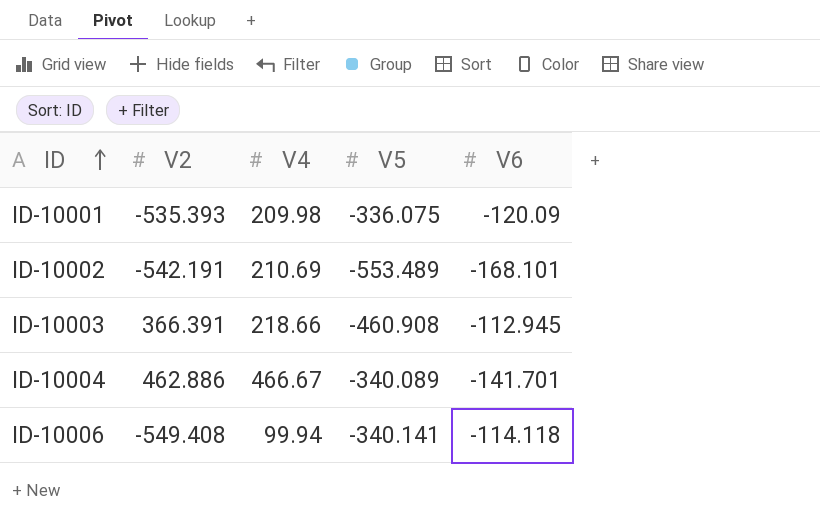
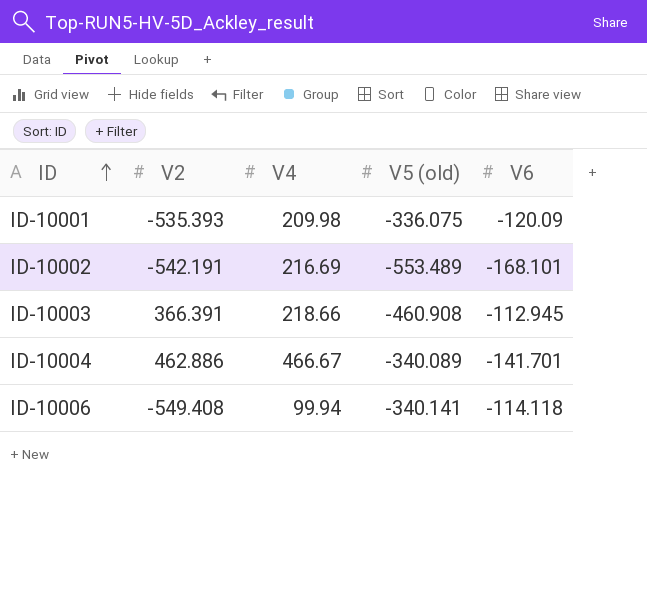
column name: V5 -> V5 (old)
ID-10002 | V4: 210.69 -> 216.69

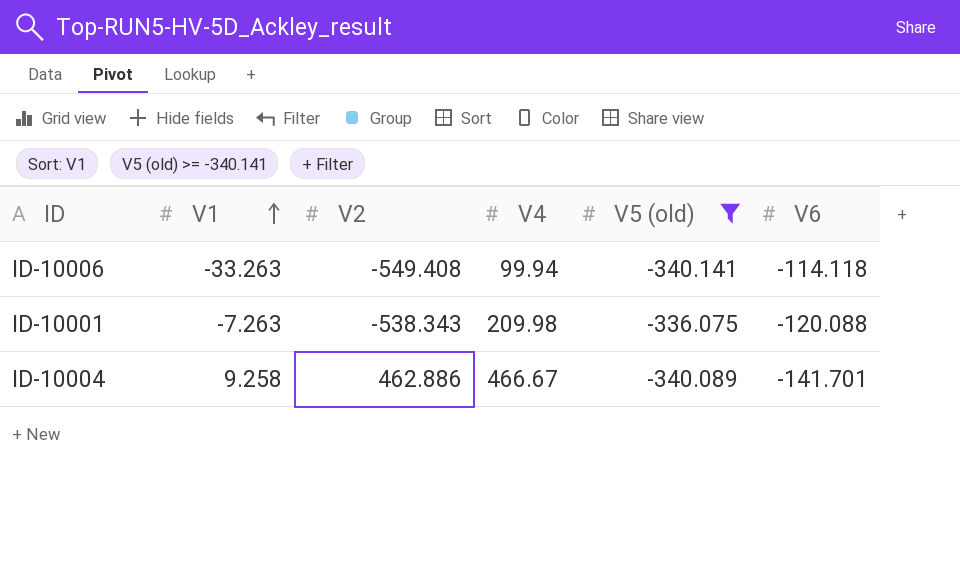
filter: none -> V5 (old) >= -340.141
row order: ID ascending -> V1 ascending
column V1 | position: none -> 2
ID-10001 | V2: -535.393 -> -538.343
ID-10001 | V6: -120.09 -> -120.088

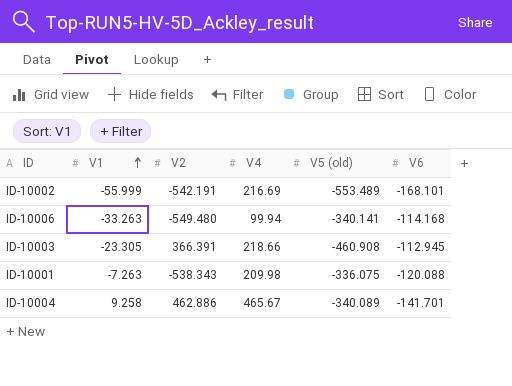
filter: V5 (old) >= -340.141 -> none
ID-10006 | V2: -549.408 -> -549.480
ID-10006 | V6: -114.118 -> -114.168
ID-10004 | V4: 466.67 -> 465.67

